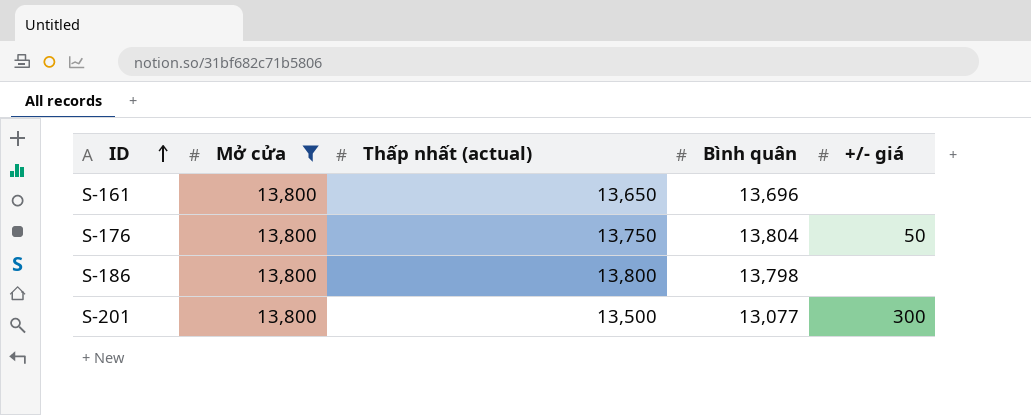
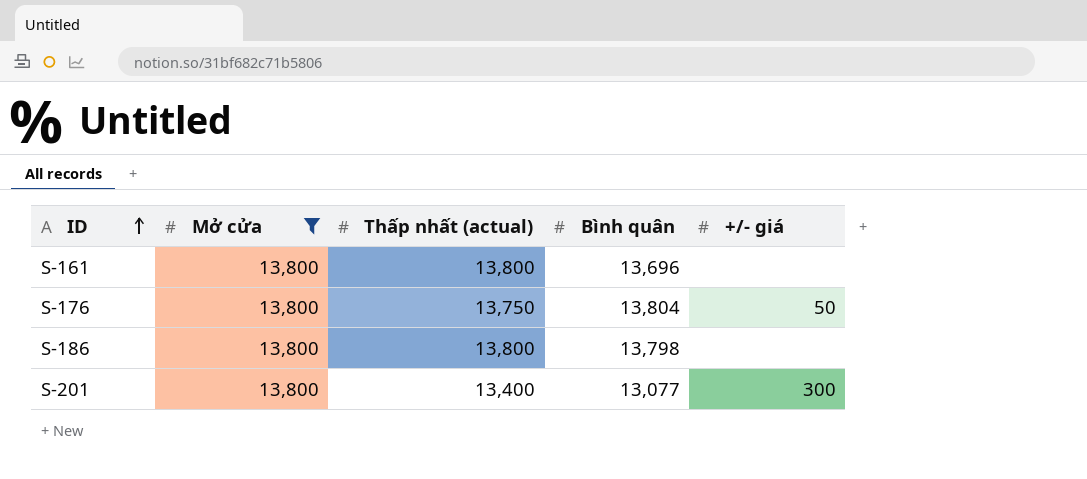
S-161 | Thấp nhất (actual): 13,650 -> 13,800
S-201 | Thấp nhất (actual): 13,500 -> 13,400

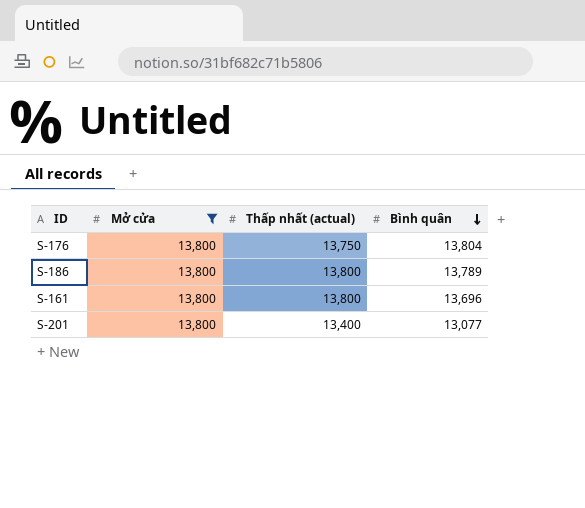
row order: ID ascending -> Bình quân descending
column +/- giá | position: 5 -> none
S-186 | Bình quân: 13,798 -> 13,789

